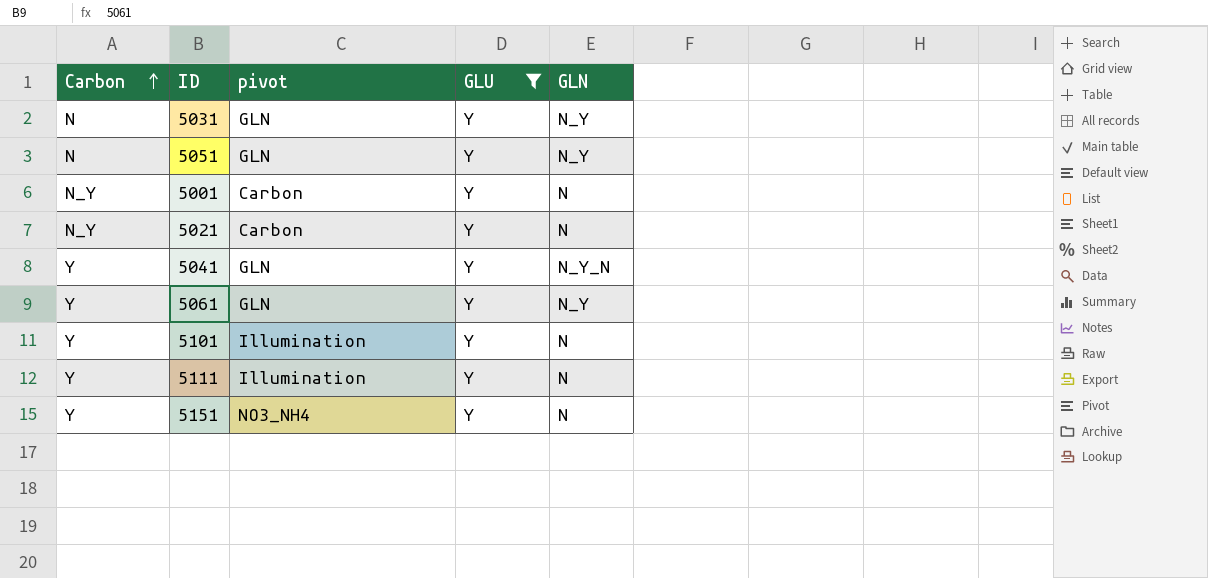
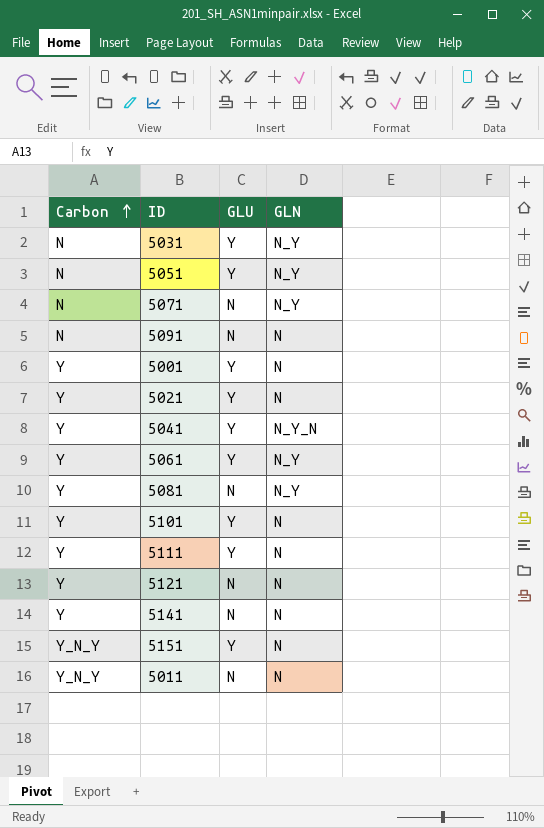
filter: GLU = Y -> none
column pivot | position: 3 -> none
5001 | Carbon: N_Y -> Y
5021 | Carbon: N_Y -> Y
5151 | Carbon: Y -> Y_N_Y

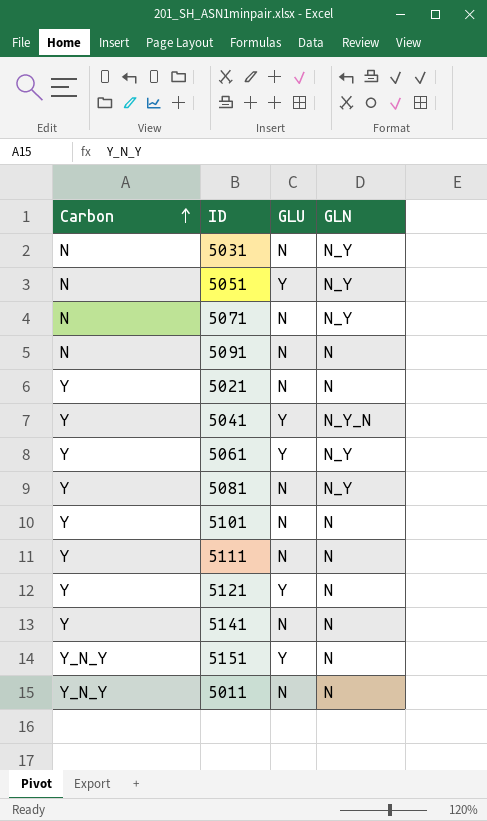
row 5001: Y | Y | N -> none
5031 | GLU: Y -> N
5021 | GLU: Y -> N
5101 | GLU: Y -> N
5111 | GLU: Y -> N
5121 | GLU: N -> Y

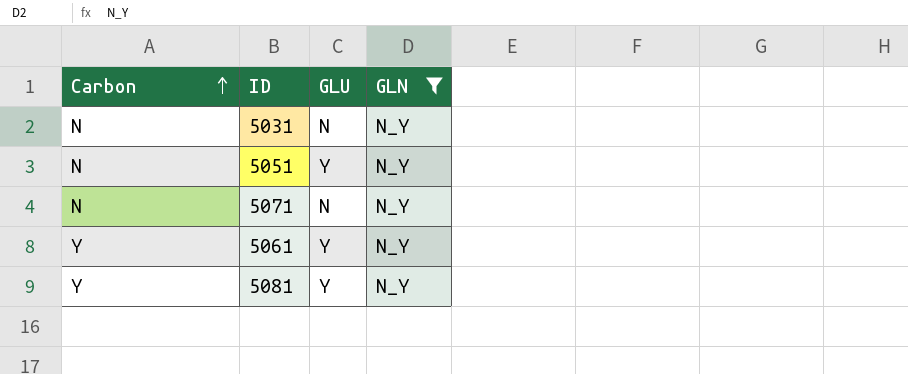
filter: none -> GLN = N_Y
5081 | GLU: N -> Y

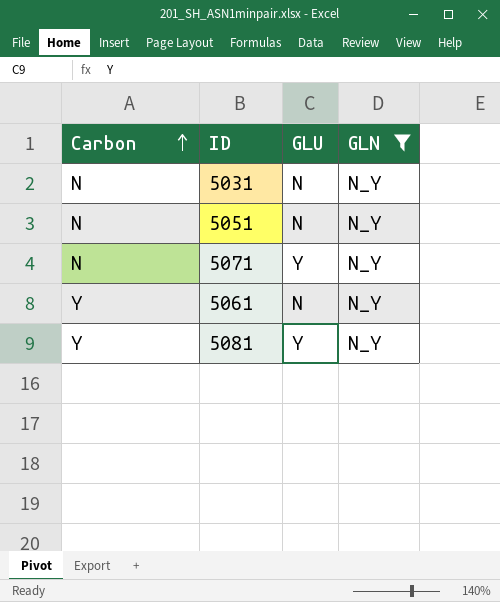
5051 | GLU: Y -> N
5071 | GLU: N -> Y
5061 | GLU: Y -> N

